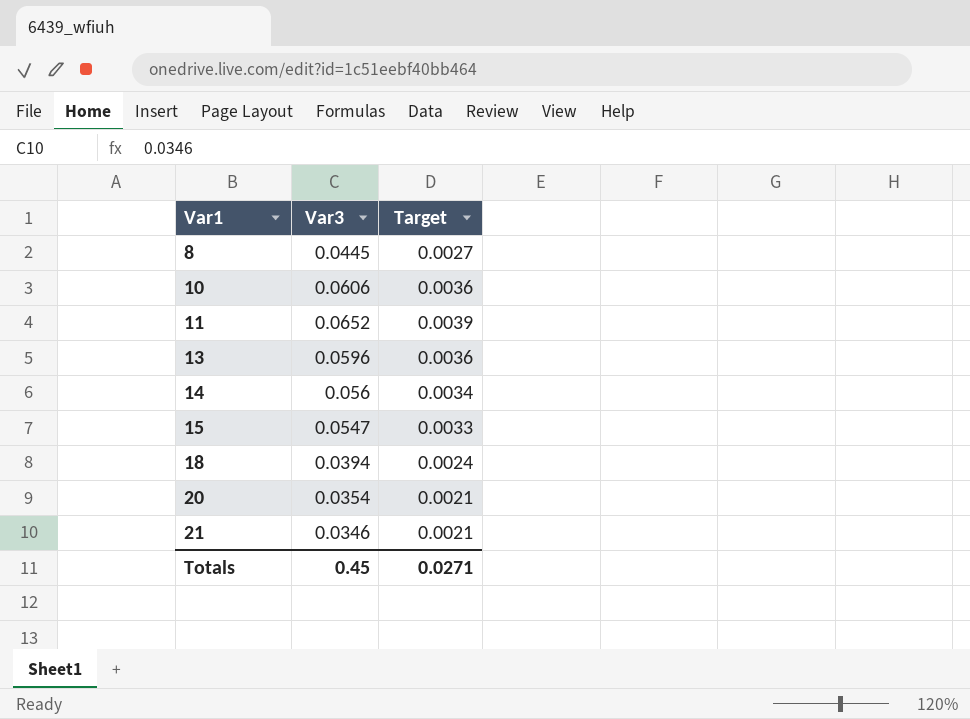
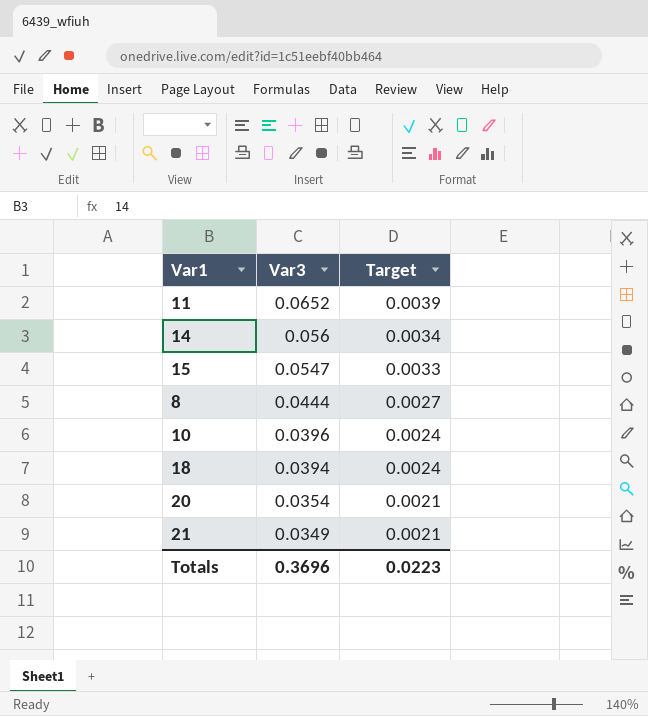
row order: Var1 ascending -> Var3 descending
row 13: 0.0596 | 0.0036 -> none
8 | Var3: 0.0445 -> 0.0444
10 | Var3: 0.0606 -> 0.0396
10 | Target: 0.0036 -> 0.0024
21 | Var3: 0.0346 -> 0.0349
Totals | Var3: 0.45 -> 0.3696
Totals | Target: 0.0271 -> 0.0223

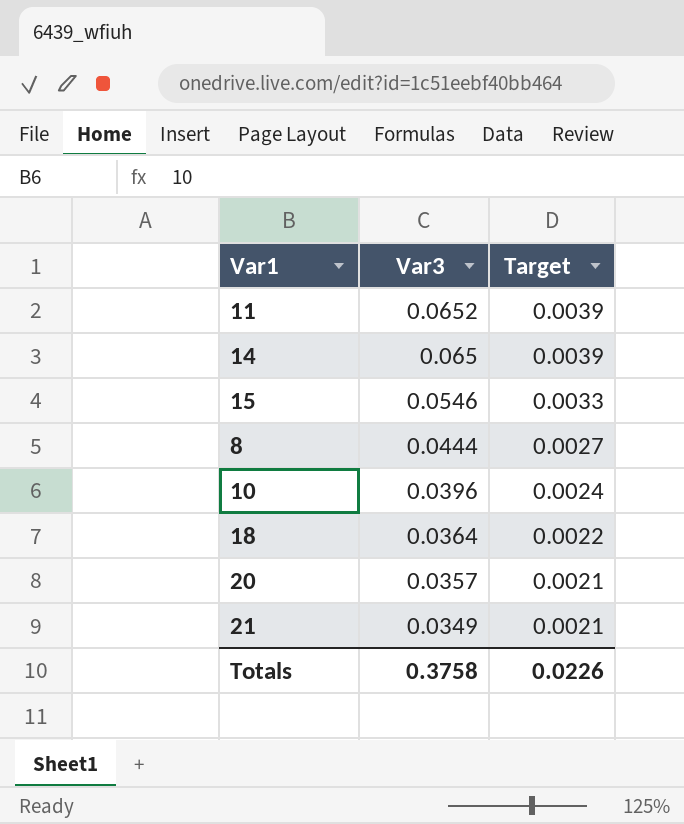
14 | Var3: 0.056 -> 0.065
14 | Target: 0.0034 -> 0.0039
15 | Var3: 0.0547 -> 0.0546
18 | Var3: 0.0394 -> 0.0364
18 | Target: 0.0024 -> 0.0022
20 | Var3: 0.0354 -> 0.0357
Totals | Var3: 0.3696 -> 0.3758
Totals | Target: 0.0223 -> 0.0226

